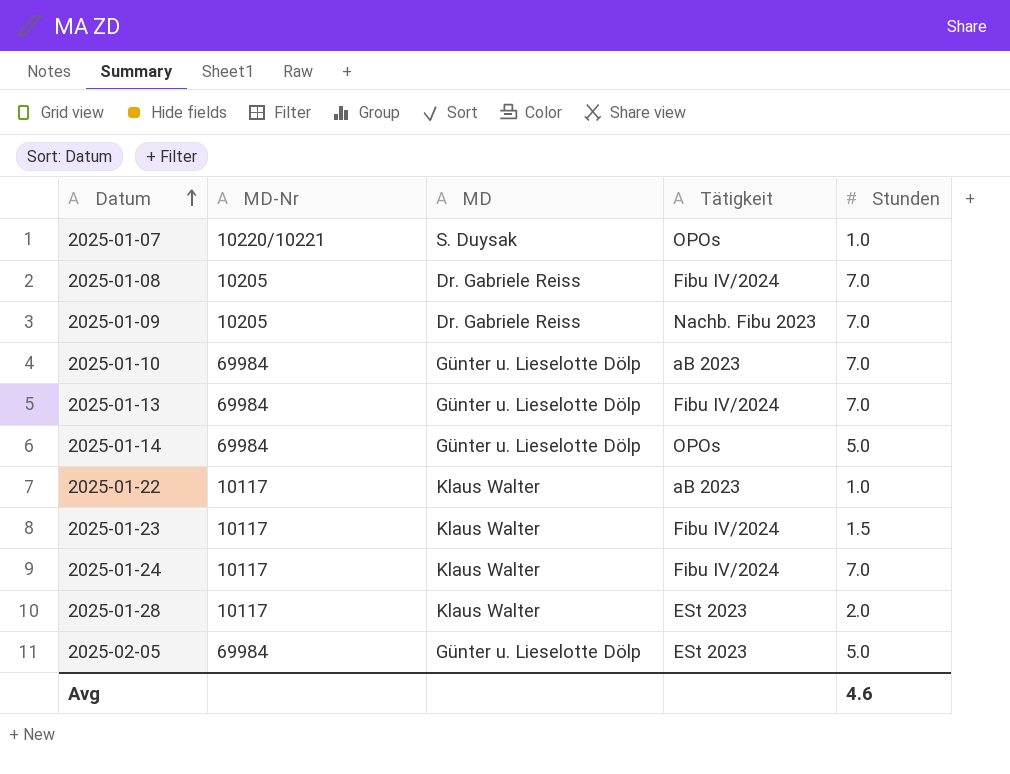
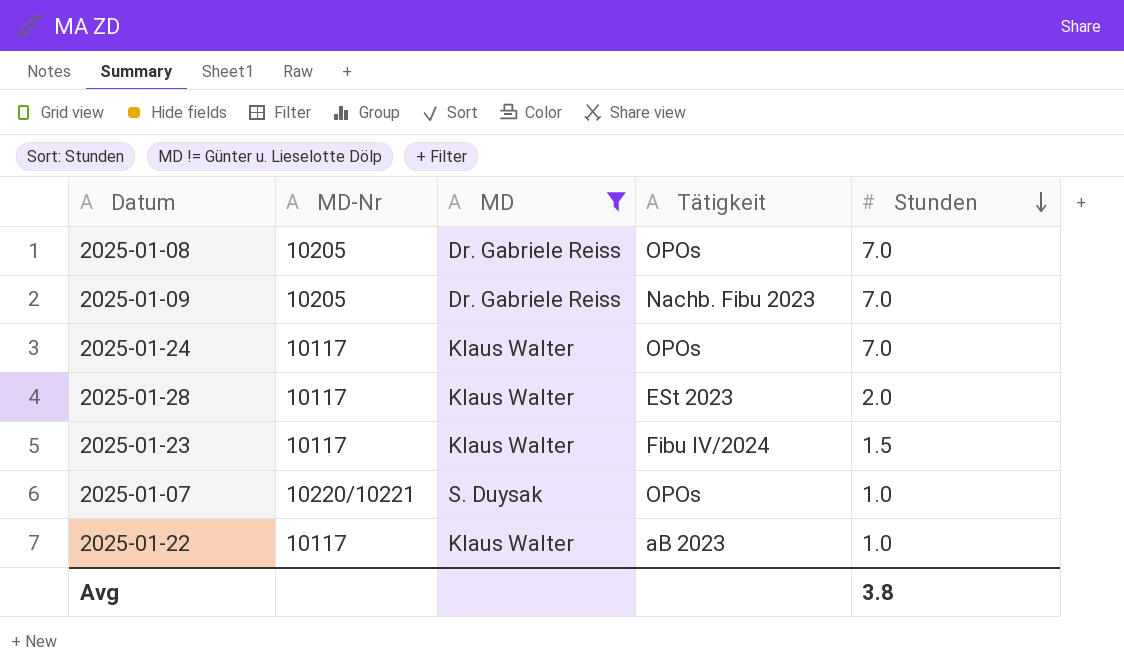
filter: none -> MD != Günter u. Lieselotte Dölp
row order: Datum ascending -> Stunden descending
2025-01-08 | Tätigkeit: Fibu IV/2024 -> OPOs
2025-01-24 | Tätigkeit: Fibu IV/2024 -> OPOs
Avg | Stunden: 4.6 -> 3.8

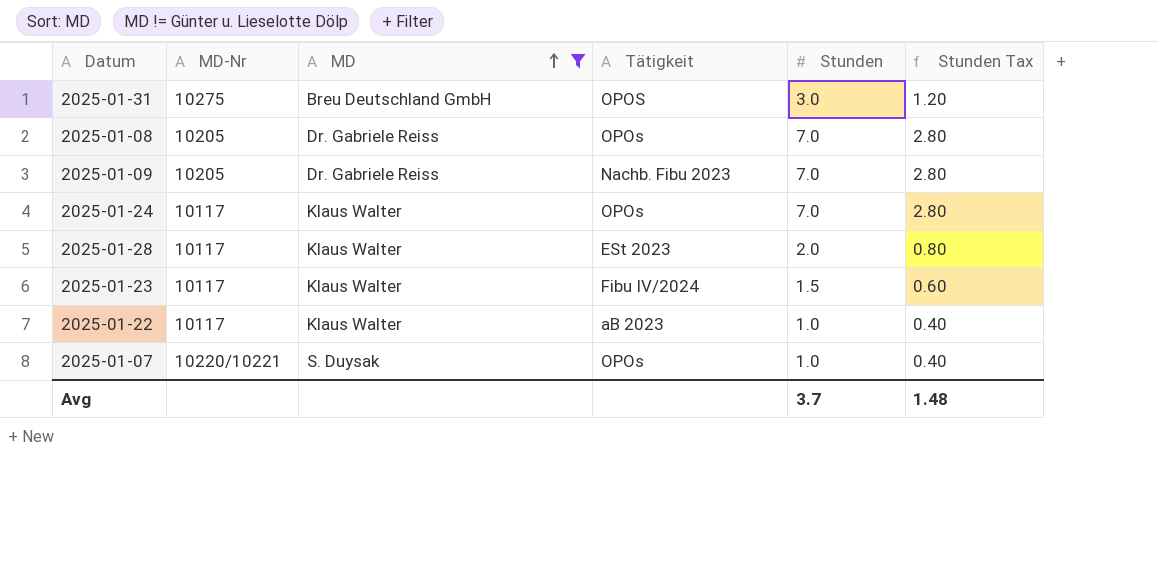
row order: Stunden descending -> MD ascending
column Stunden Tax | formula: none -> [Stunden] * 0.4
row 2025-01-31: none -> 10275 | Breu Deutschland GmbH | OPOS | 3.0 | 1.20
Avg | Stunden: 3.8 -> 3.7

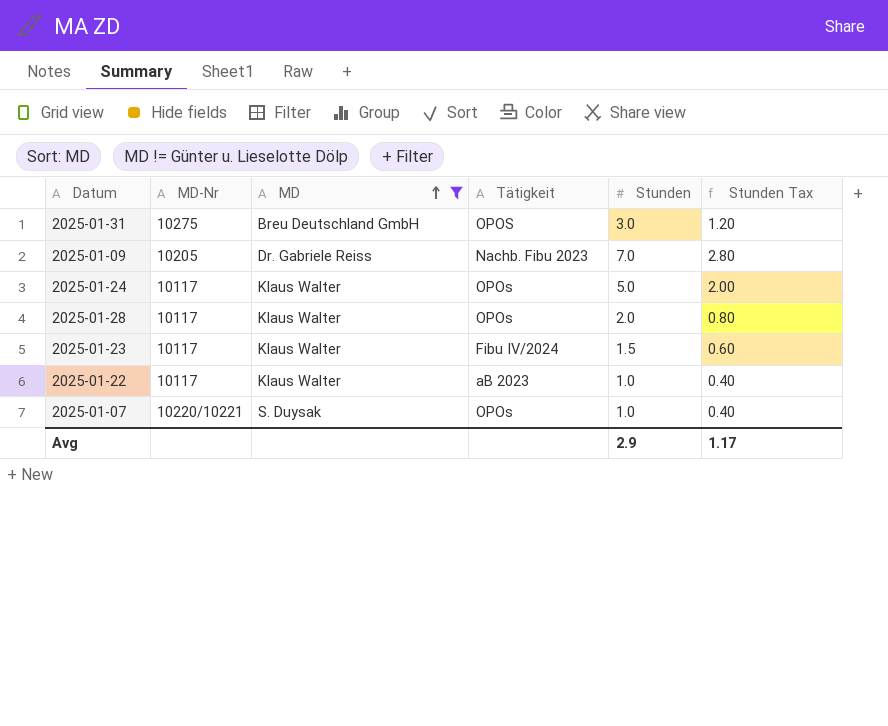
row 2025-01-08: 10205 | Dr. Gabriele Reiss | OPOs | 7.0 | 2.80 -> none
2025-01-24 | Stunden: 7.0 -> 5.0
2025-01-24 | Stunden Tax: 2.80 -> 2.00
2025-01-28 | Tätigkeit: ESt 2023 -> OPOs
Avg | Stunden: 3.7 -> 2.9
Avg | Stunden Tax: 1.48 -> 1.17

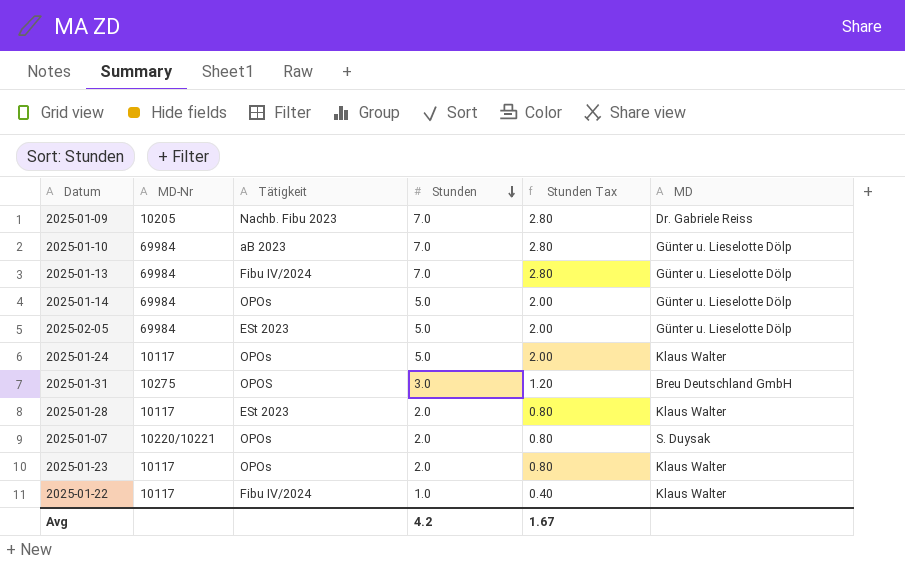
filter: MD != Günter u. Lieselotte Dölp -> none
row order: MD ascending -> Stunden descending
column MD | position: 3 -> 6
2025-01-28 | Tätigkeit: OPOs -> ESt 2023
2025-01-07 | Stunden: 1.0 -> 2.0
2025-01-07 | Stunden Tax: 0.40 -> 0.80
2025-01-23 | Tätigkeit: Fibu IV/2024 -> OPOs
2025-01-23 | Stunden: 1.5 -> 2.0
2025-01-23 | Stunden Tax: 0.60 -> 0.80
2025-01-22 | Tätigkeit: aB 2023 -> Fibu IV/2024
Avg | Stunden: 2.9 -> 4.2
Avg | Stunden Tax: 1.17 -> 1.67

